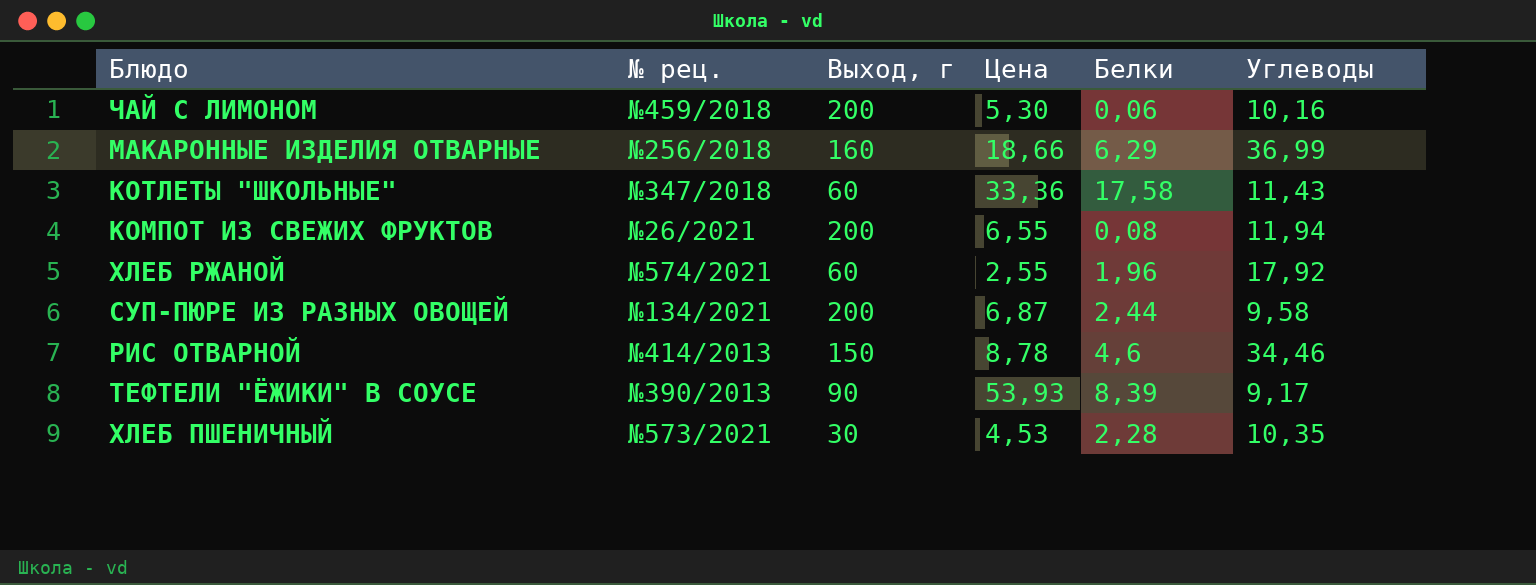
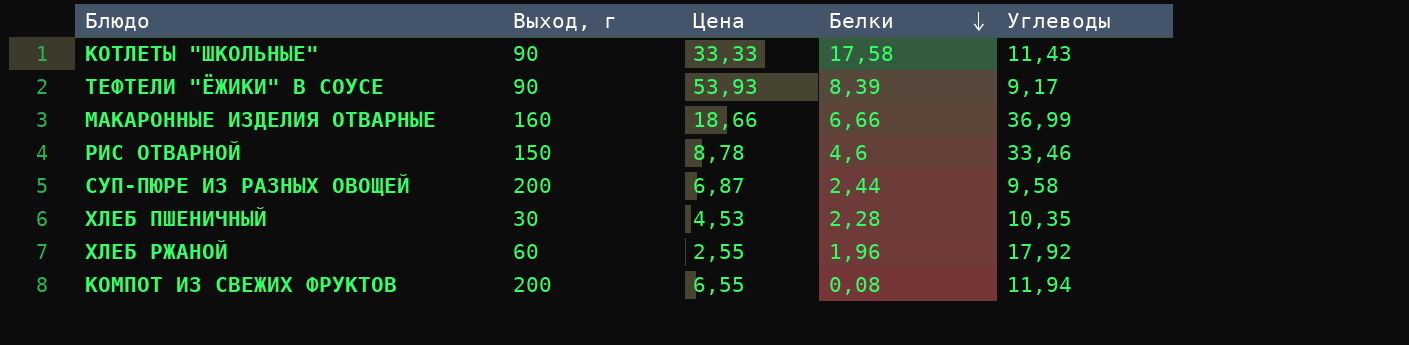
row order: none -> Белки descending
column № рец. | position: 2 -> none
row ЧАЙ С ЛИМОНОМ: №459/2018 | 200 | 5,30 | 0,06 | 10,16 -> none
КОТЛЕТЫ "ШКОЛЬНЫЕ" | Выход, г: 60 -> 90
КОТЛЕТЫ "ШКОЛЬНЫЕ" | Цена: 33,36 -> 33,33
МАКАРОННЫЕ ИЗДЕЛИЯ ОТВАРНЫЕ | Белки: 6,29 -> 6,66
РИС ОТВАРНОЙ | Углеводы: 34,46 -> 33,46

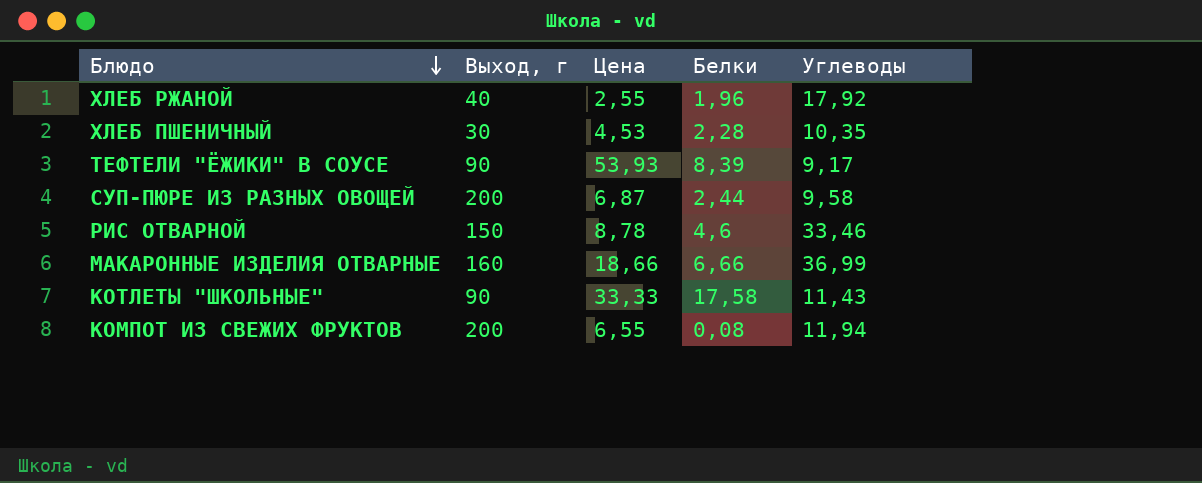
row order: Белки descending -> Блюдо descending
ХЛЕБ РЖАНОЙ | Выход, г: 60 -> 40

